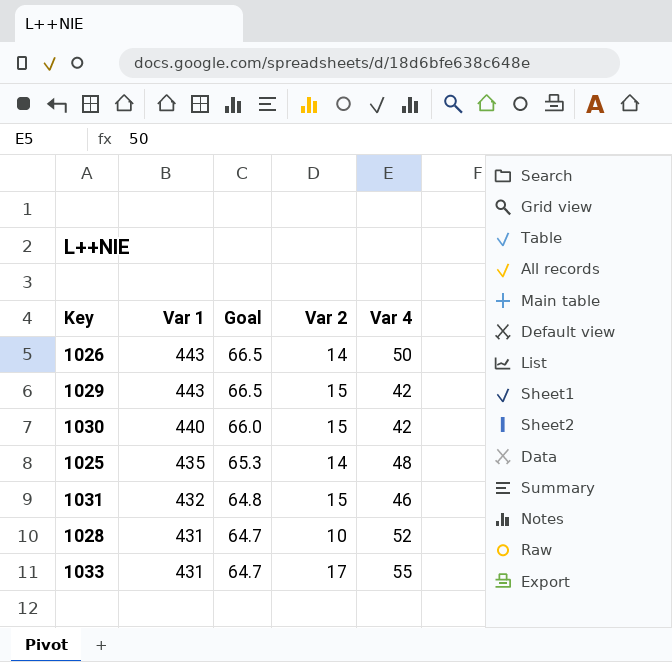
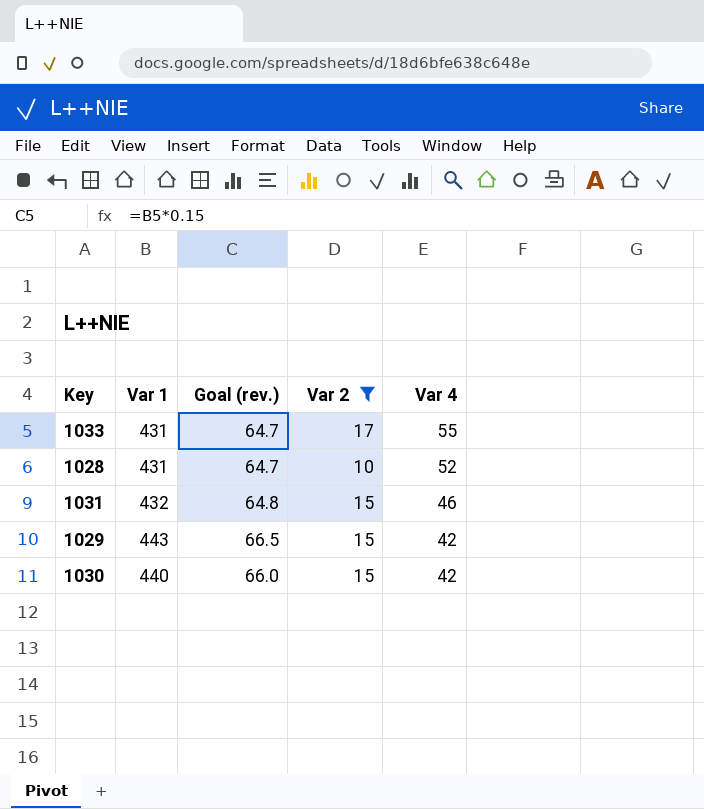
filter: none -> Var 2 != 14
row order: Var 1 descending -> Var 4 descending
column name: Goal -> Goal (rev.)

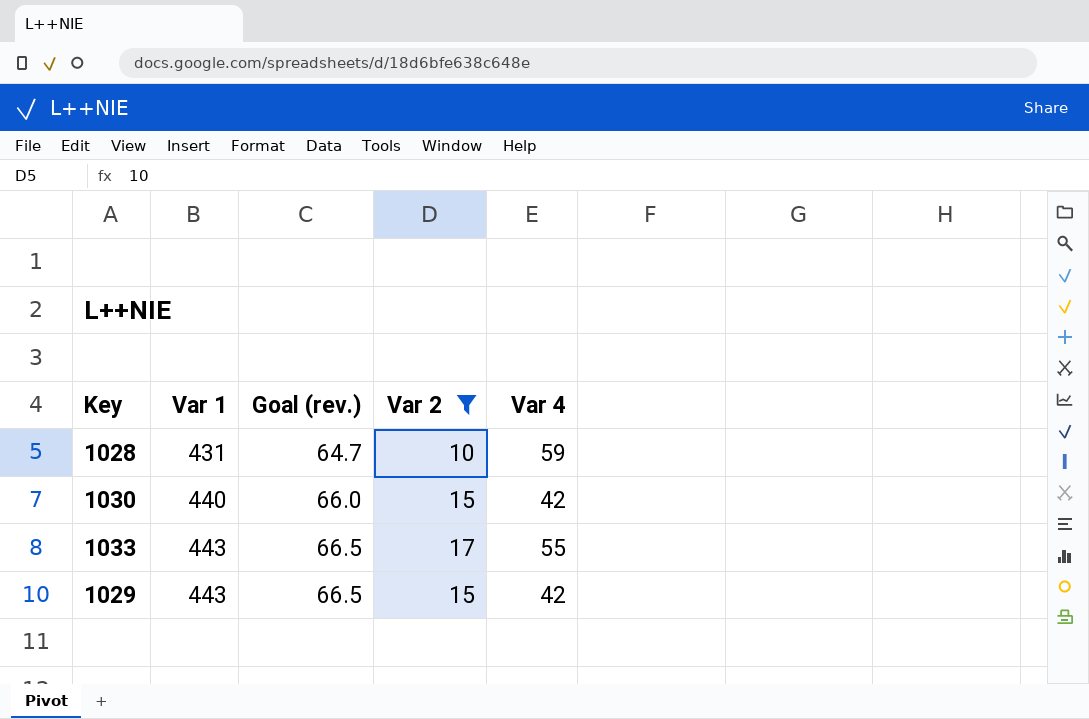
row order: Var 4 descending -> Var 1 ascending
row 1031: 432 | 64.8 | 15 | 46 -> none
1028 | Var 4: 52 -> 59
1033 | Var 1: 431 -> 443
1033 | Goal (rev.): 64.7 -> 66.5

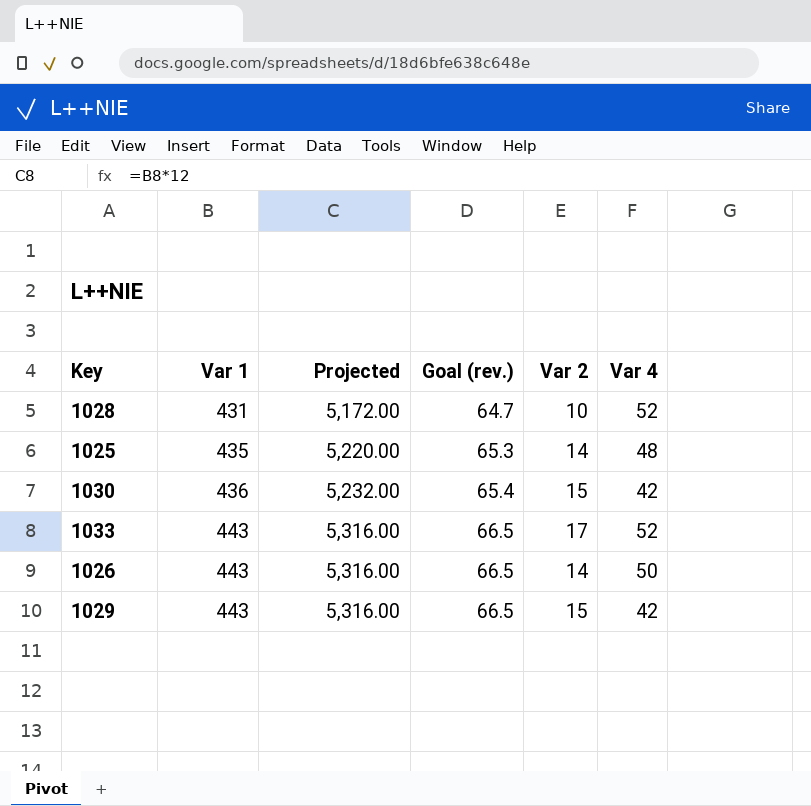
filter: Var 2 != 14 -> none
column Projected | formula: none -> [Var 1] * 12
1028 | Var 4: 59 -> 52
1030 | Var 1: 440 -> 436
1030 | Goal (rev.): 66.0 -> 65.4
1033 | Var 4: 55 -> 52

